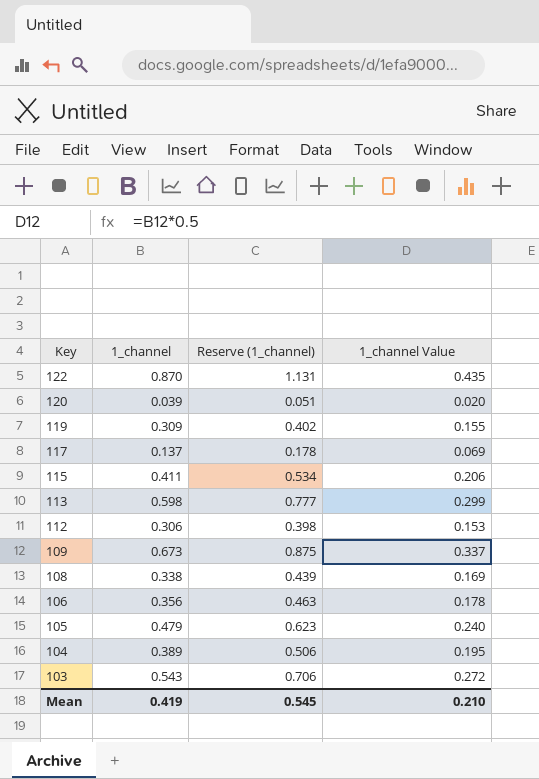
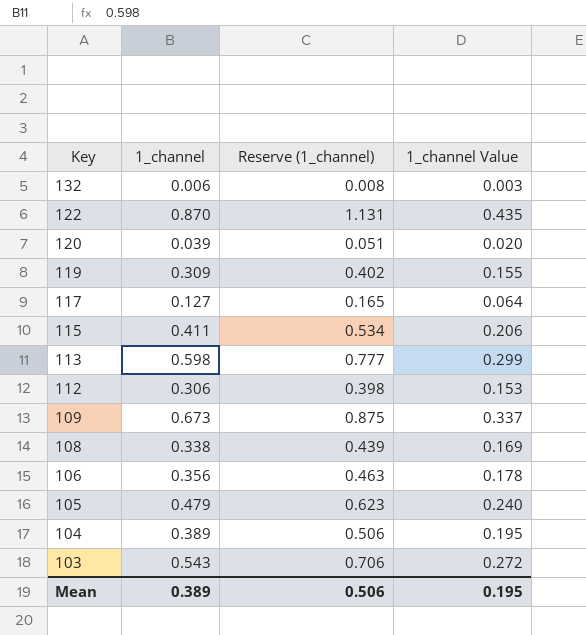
row 132: none -> 0.006 | 0.008 | 0.003
117 | 1_channel: 0.137 -> 0.127
117 | Reserve (1_channel): 0.178 -> 0.165
117 | 1_channel Value: 0.069 -> 0.064
Mean | 1_channel: 0.419 -> 0.389
Mean | Reserve (1_channel): 0.545 -> 0.506
Mean | 1_channel Value: 0.210 -> 0.195

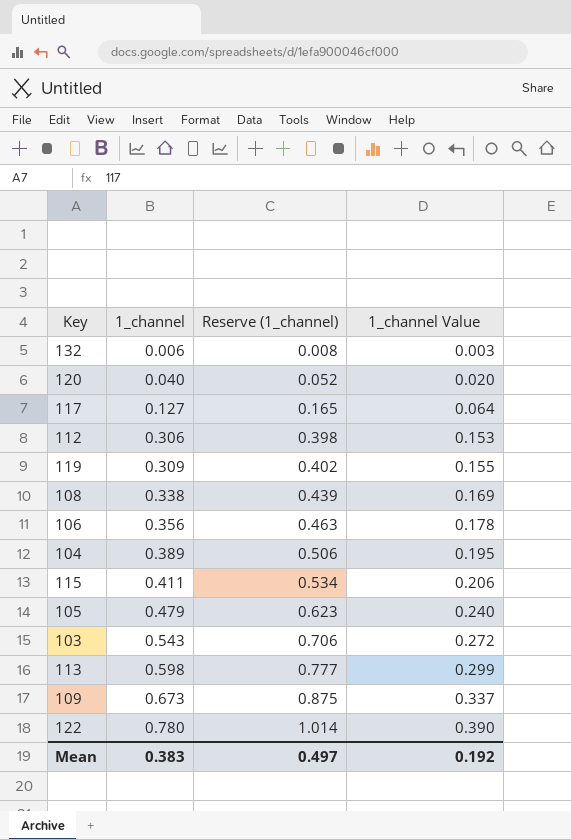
row order: Key descending -> 1_channel ascending
120 | 1_channel: 0.039 -> 0.040
120 | Reserve (1_channel): 0.051 -> 0.052
122 | 1_channel: 0.870 -> 0.780
122 | Reserve (1_channel): 1.131 -> 1.014
122 | 1_channel Value: 0.435 -> 0.390
Mean | 1_channel: 0.389 -> 0.383
Mean | Reserve (1_channel): 0.506 -> 0.497
Mean | 1_channel Value: 0.195 -> 0.192

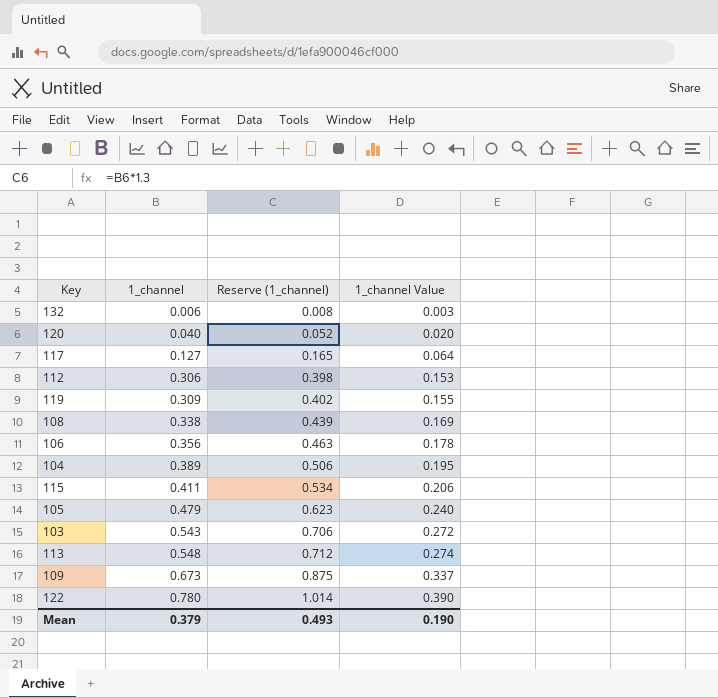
113 | 1_channel: 0.598 -> 0.548
113 | Reserve (1_channel): 0.777 -> 0.712
113 | 1_channel Value: 0.299 -> 0.274
Mean | 1_channel: 0.383 -> 0.379
Mean | Reserve (1_channel): 0.497 -> 0.493
Mean | 1_channel Value: 0.192 -> 0.190

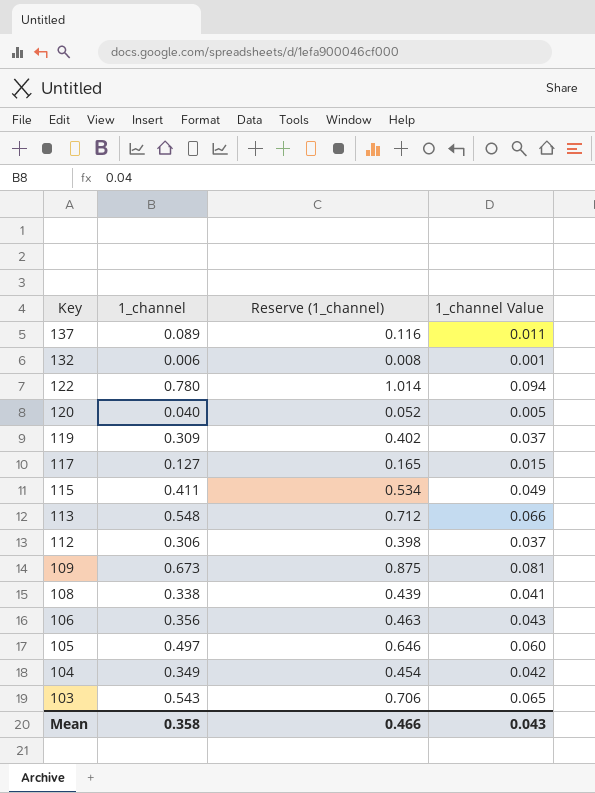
row order: 1_channel ascending -> Key descending
column 1_channel Value | formula: [1_channel] * 0.5 -> [1_channel] * 0.12
row 137: none -> 0.089 | 0.116 | 0.011
105 | 1_channel: 0.479 -> 0.497
105 | Reserve (1_channel): 0.623 -> 0.646
104 | 1_channel: 0.389 -> 0.349
104 | Reserve (1_channel): 0.506 -> 0.454
Mean | 1_channel: 0.379 -> 0.358
Mean | Reserve (1_channel): 0.493 -> 0.466
Mean | 1_channel Value: 0.190 -> 0.043

